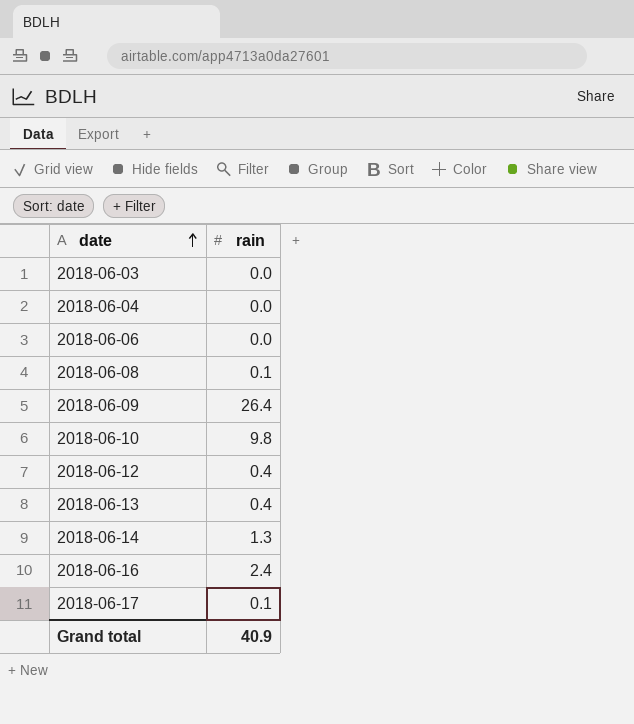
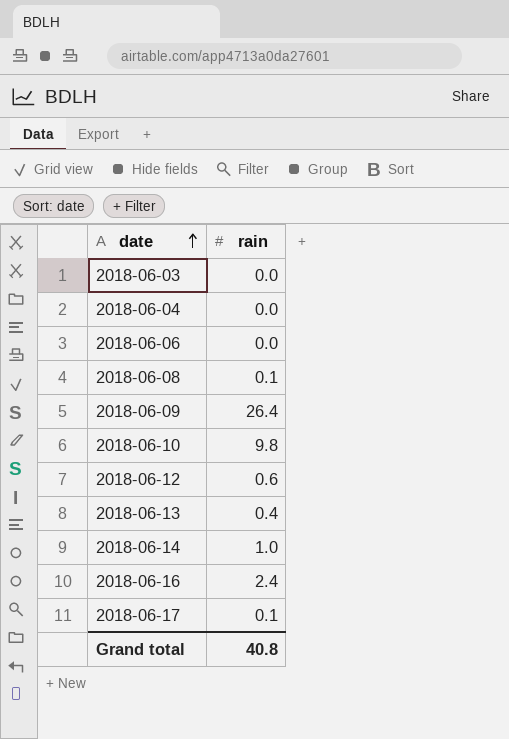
2018-06-12 | rain: 0.4 -> 0.6
2018-06-14 | rain: 1.3 -> 1.0
Grand total | rain: 40.9 -> 40.8

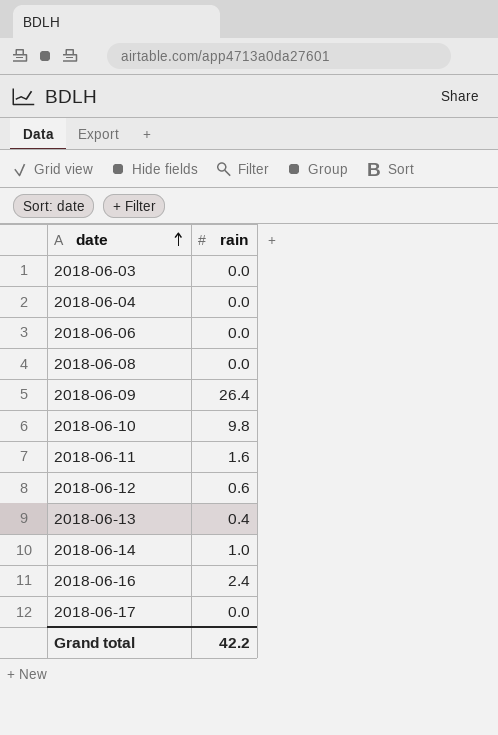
2018-06-08 | rain: 0.1 -> 0.0
row 2018-06-11: none -> 1.6
2018-06-17 | rain: 0.1 -> 0.0
Grand total | rain: 40.8 -> 42.2

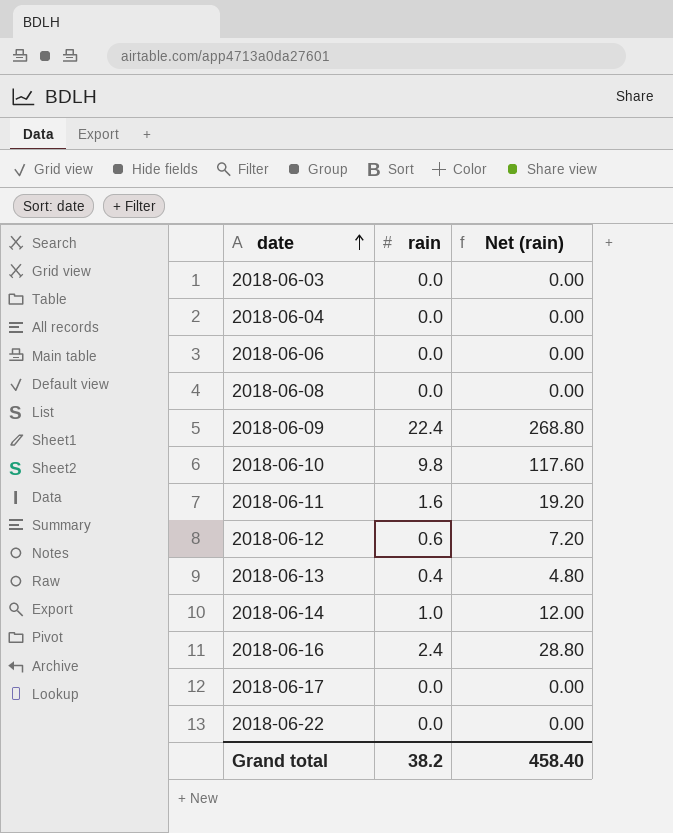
column Net (rain) | formula: none -> [rain] * 12
2018-06-09 | rain: 26.4 -> 22.4
row 2018-06-22: none -> 0.0 | 0.00
Grand total | rain: 42.2 -> 38.2

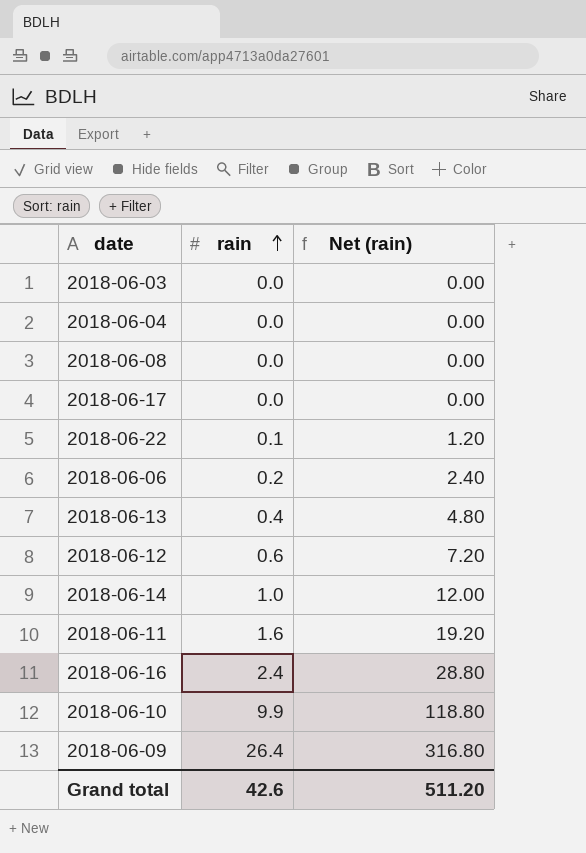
row order: date ascending -> rain ascending
2018-06-22 | rain: 0.0 -> 0.1
2018-06-22 | Net (rain): 0.00 -> 1.20
2018-06-06 | rain: 0.0 -> 0.2
2018-06-06 | Net (rain): 0.00 -> 2.40
2018-06-10 | rain: 9.8 -> 9.9
2018-06-10 | Net (rain): 117.60 -> 118.80
2018-06-09 | rain: 22.4 -> 26.4
2018-06-09 | Net (rain): 268.80 -> 316.80
Grand total | rain: 38.2 -> 42.6
Grand total | Net (rain): 458.40 -> 511.20

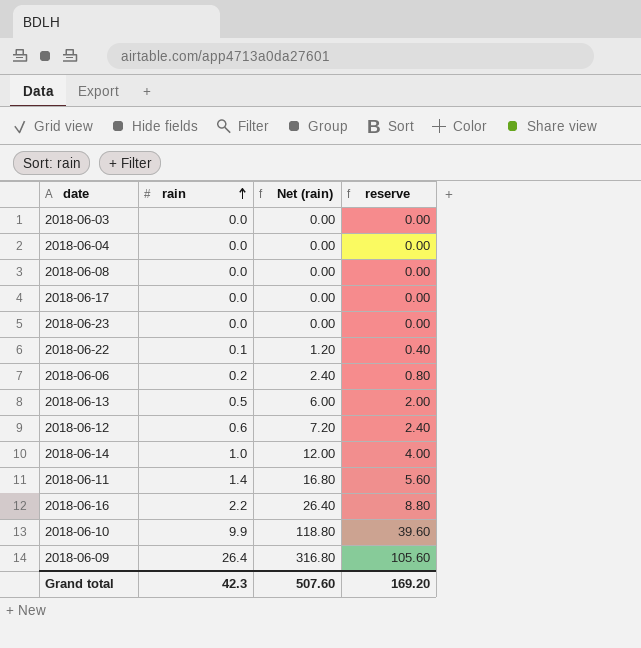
column reserve | formula: none -> [rain] * 4
row 2018-06-23: none -> 0.0 | 0.00 | 0.00
2018-06-13 | rain: 0.4 -> 0.5
2018-06-13 | Net (rain): 4.80 -> 6.00
2018-06-11 | rain: 1.6 -> 1.4
2018-06-11 | Net (rain): 19.20 -> 16.80
2018-06-16 | rain: 2.4 -> 2.2
2018-06-16 | Net (rain): 28.80 -> 26.40
Grand total | rain: 42.6 -> 42.3
Grand total | Net (rain): 511.20 -> 507.60

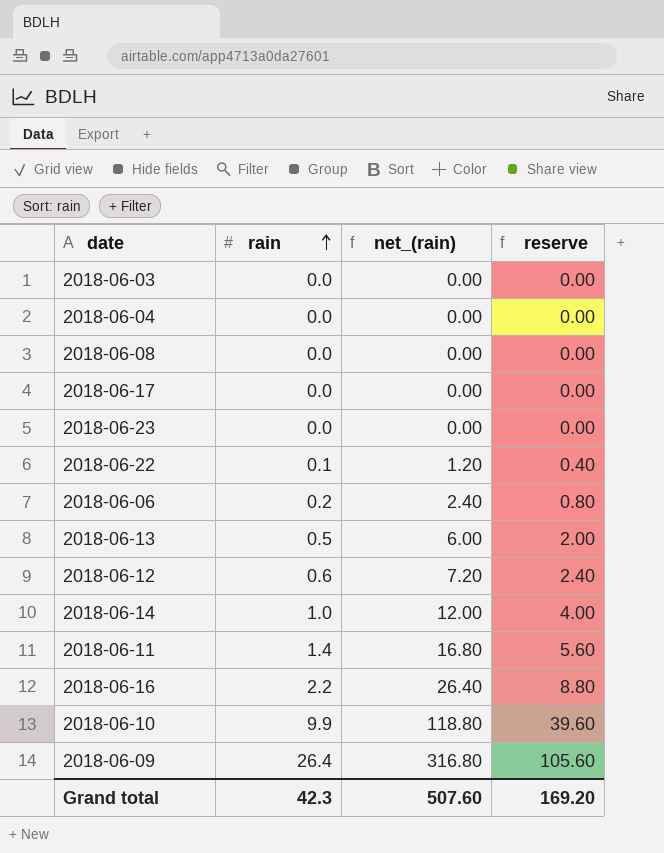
column name: Net (rain) -> net_(rain)

